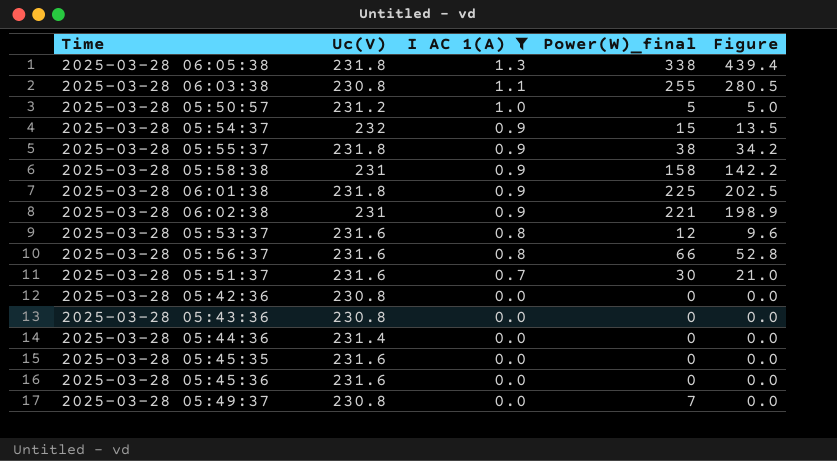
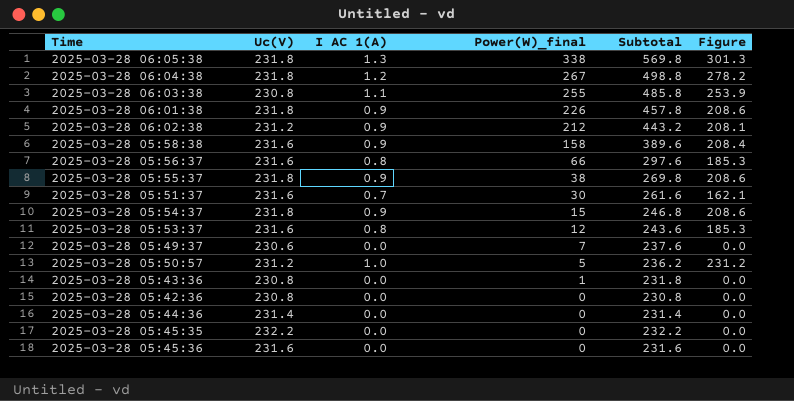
filter: I AC 1(A) != 1.2 -> none
row order: I AC 1(A) descending -> Power(W)_final descending
column Subtotal | formula: none -> [Uc(V)] + [Power(W)_final]
column Figure | formula: [I AC 1(A)] * [Power(W)_final] -> [Uc(V)] * [I AC 1(A)]
2025-03-28 06:01:38 | Power(W)_final: 225 -> 226
2025-03-28 06:02:38 | Uc(V): 231 -> 231.2
2025-03-28 06:02:38 | Power(W)_final: 221 -> 212
2025-03-28 05:58:38 | Uc(V): 231 -> 231.6
2025-03-28 05:54:37 | Uc(V): 232 -> 231.8
2025-03-28 05:49:37 | Uc(V): 230.8 -> 230.6
2025-03-28 05:43:36 | Power(W)_final: 0 -> 1
2025-03-28 05:45:35 | Uc(V): 231.6 -> 232.2

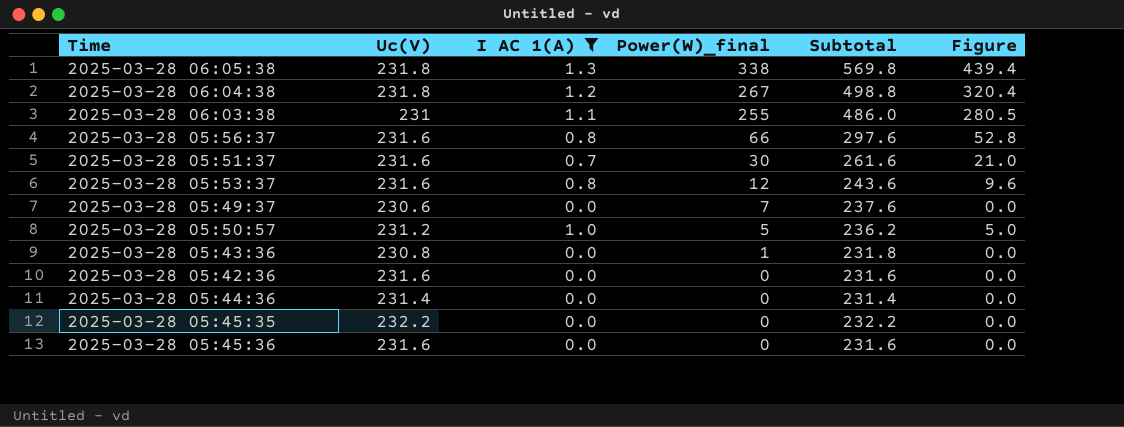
filter: none -> I AC 1(A) != 0.9
column Figure | formula: [Uc(V)] * [I AC 1(A)] -> [I AC 1(A)] * [Power(W)_final]
2025-03-28 06:03:38 | Uc(V): 230.8 -> 231
2025-03-28 06:03:38 | Subtotal: 485.8 -> 486.0
2025-03-28 05:42:36 | Uc(V): 230.8 -> 231.6
2025-03-28 05:42:36 | Subtotal: 230.8 -> 231.6

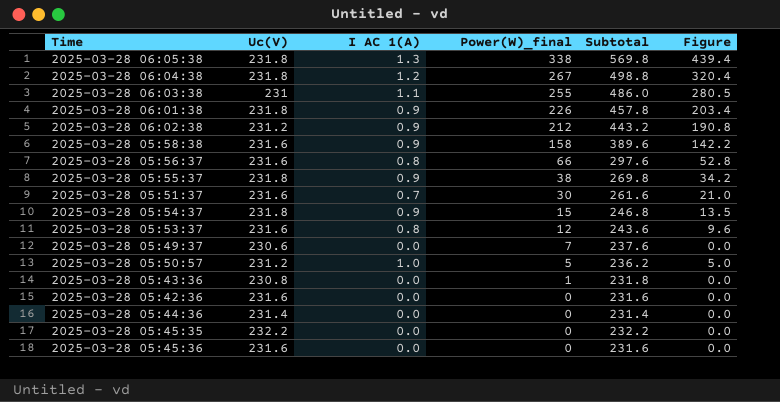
filter: I AC 1(A) != 0.9 -> none

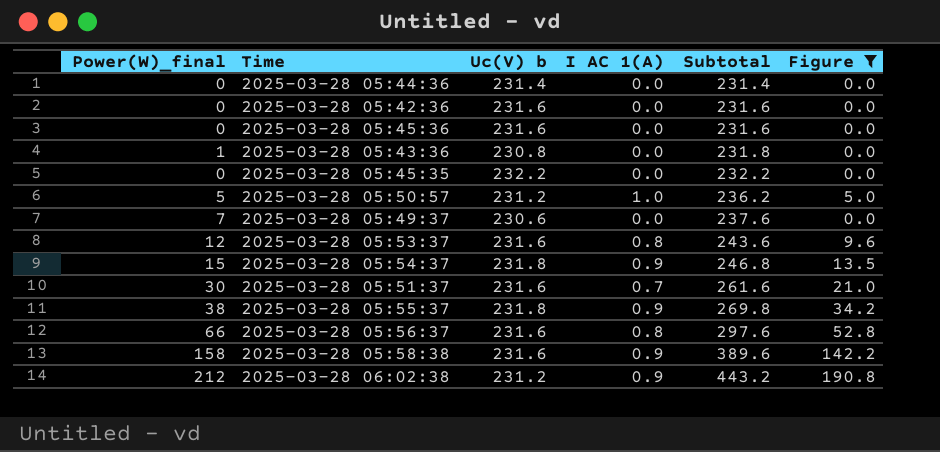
filter: none -> Figure <= 190.8
row order: Power(W)_final descending -> Subtotal ascending
column Power(W)_final | position: 4 -> 1
column name: Uc(V) -> Uc(V) b

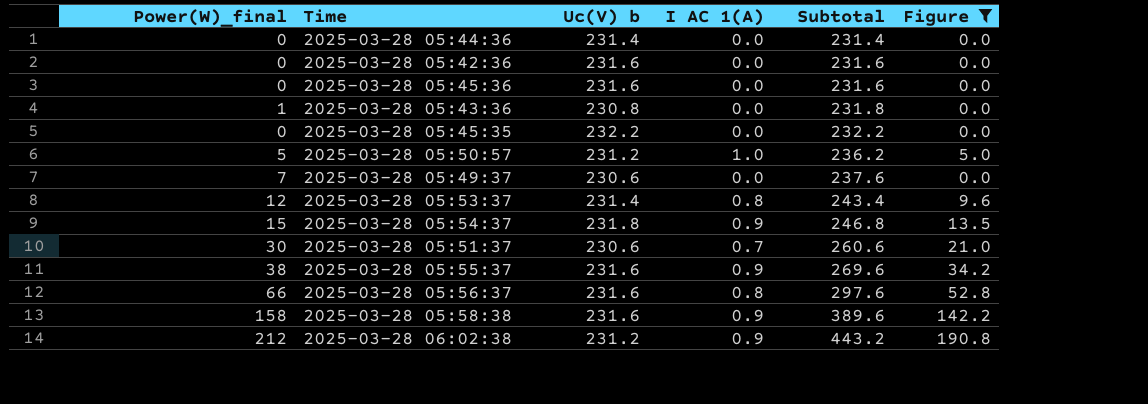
2025-03-28 05:53:37 | Uc(V) b: 231.6 -> 231.4
2025-03-28 05:53:37 | Subtotal: 243.6 -> 243.4
2025-03-28 05:51:37 | Uc(V) b: 231.6 -> 230.6
2025-03-28 05:51:37 | Subtotal: 261.6 -> 260.6
2025-03-28 05:55:37 | Uc(V) b: 231.8 -> 231.6
2025-03-28 05:55:37 | Subtotal: 269.8 -> 269.6

